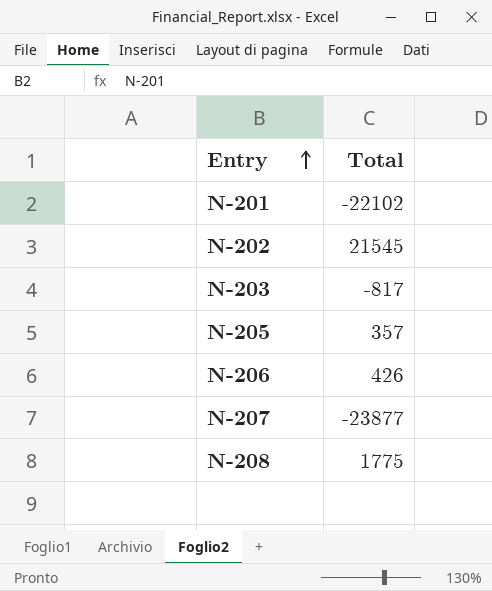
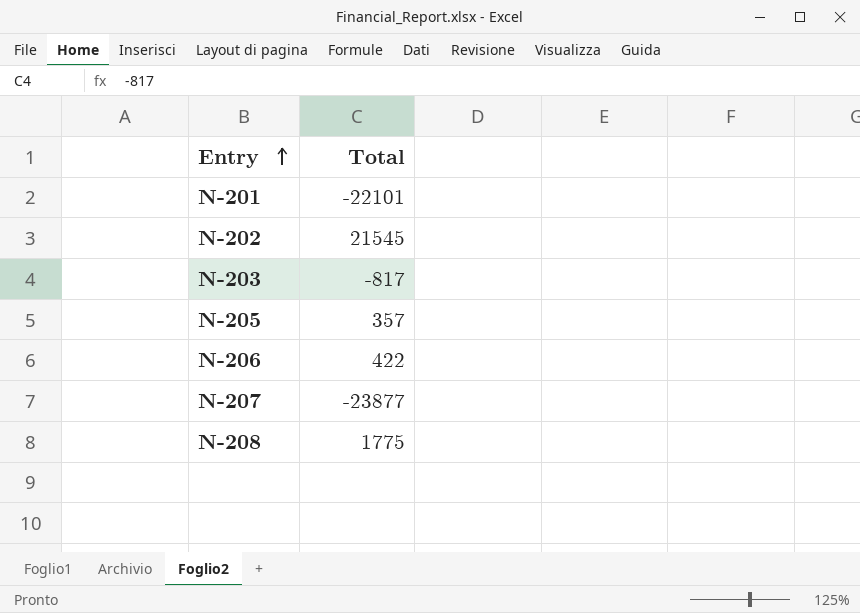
N-201 | Total: -22102 -> -22101
N-206 | Total: 426 -> 422

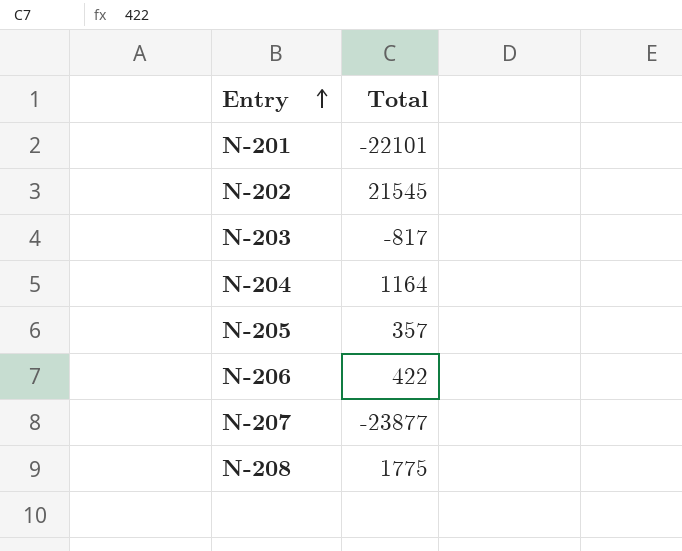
row N-204: none -> 1164

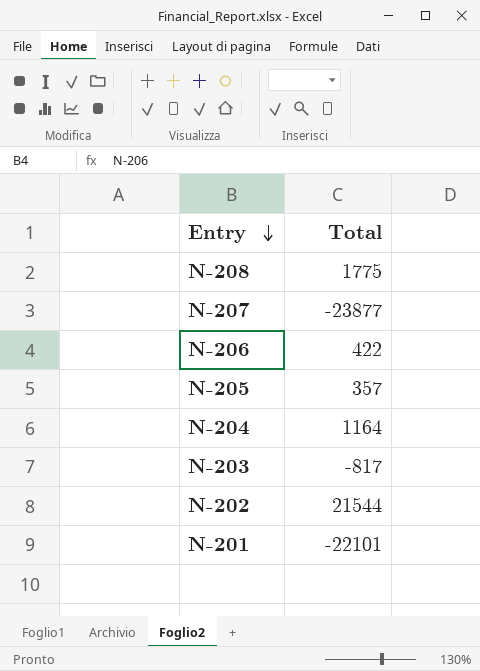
row order: Entry ascending -> Entry descending
N-202 | Total: 21545 -> 21544

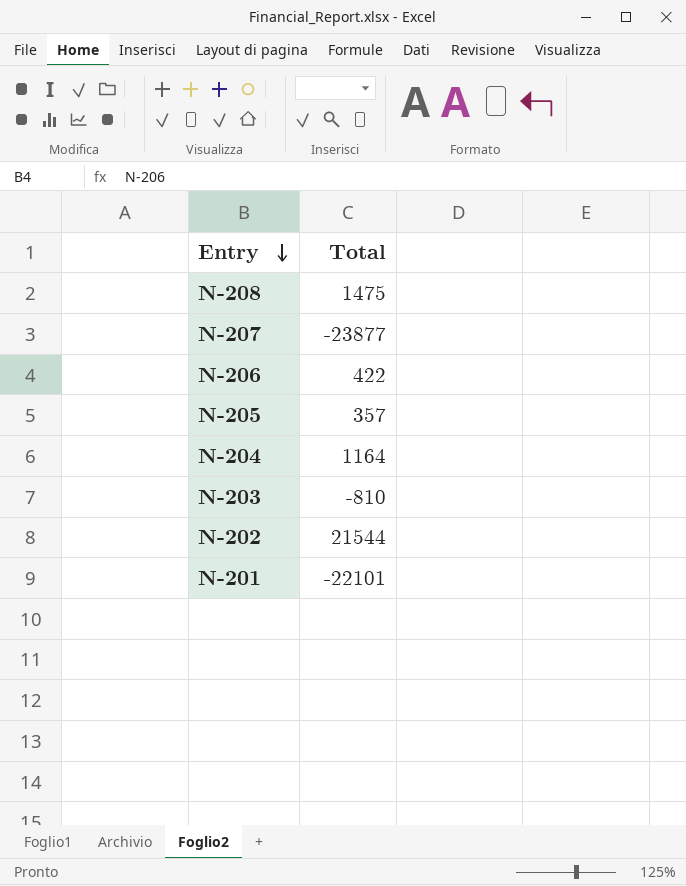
N-208 | Total: 1775 -> 1475
N-203 | Total: -817 -> -810

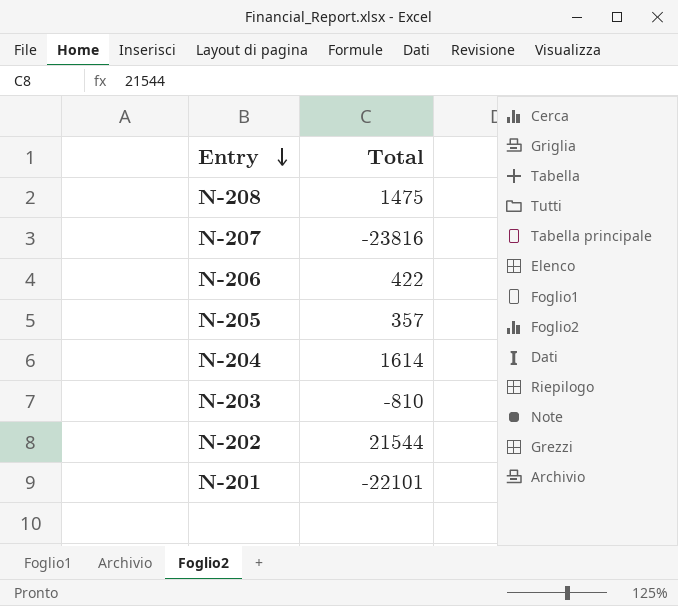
N-207 | Total: -23877 -> -23816
N-204 | Total: 1164 -> 1614

